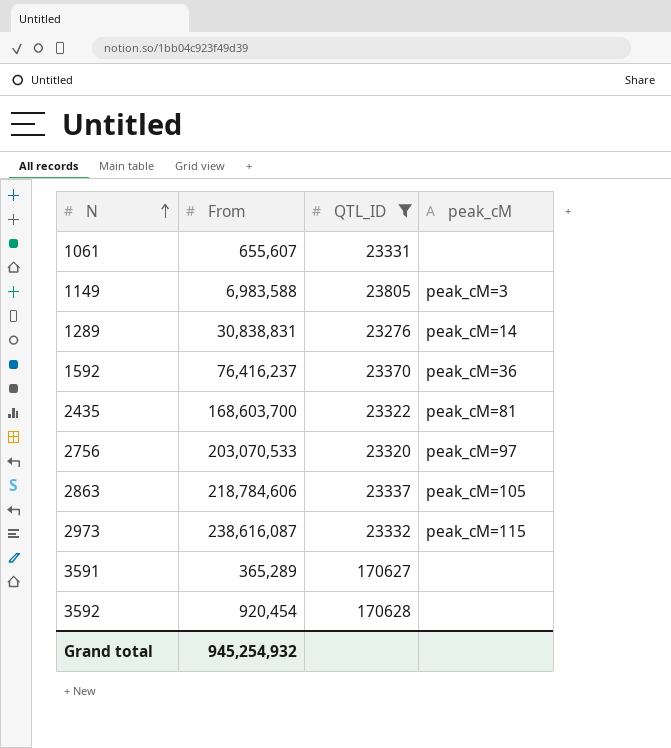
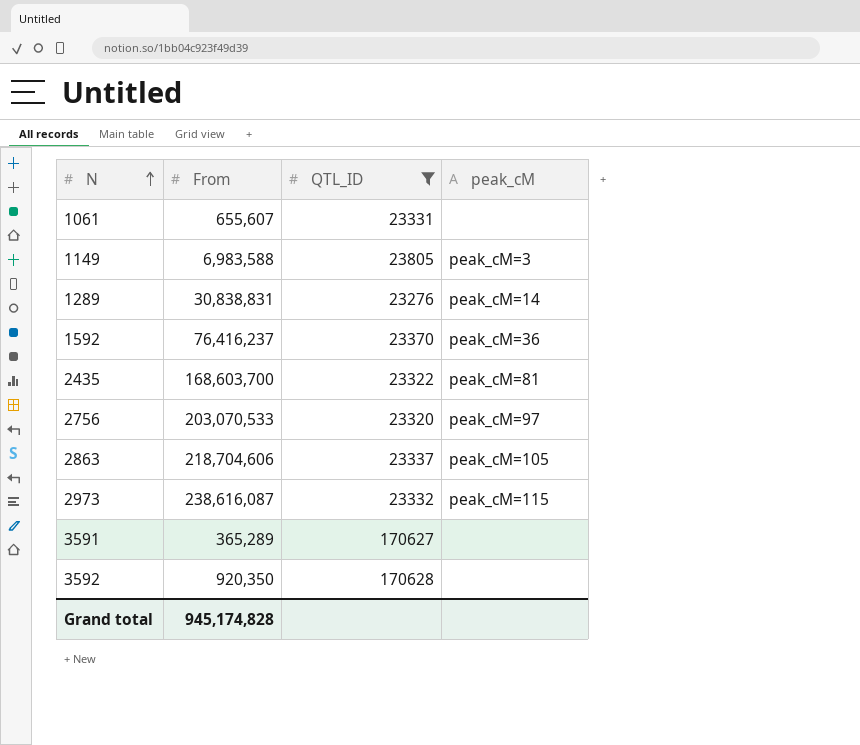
2863 | From: 218,784,606 -> 218,704,606
3592 | From: 920,454 -> 920,350
Grand total | From: 945,254,932 -> 945,174,828

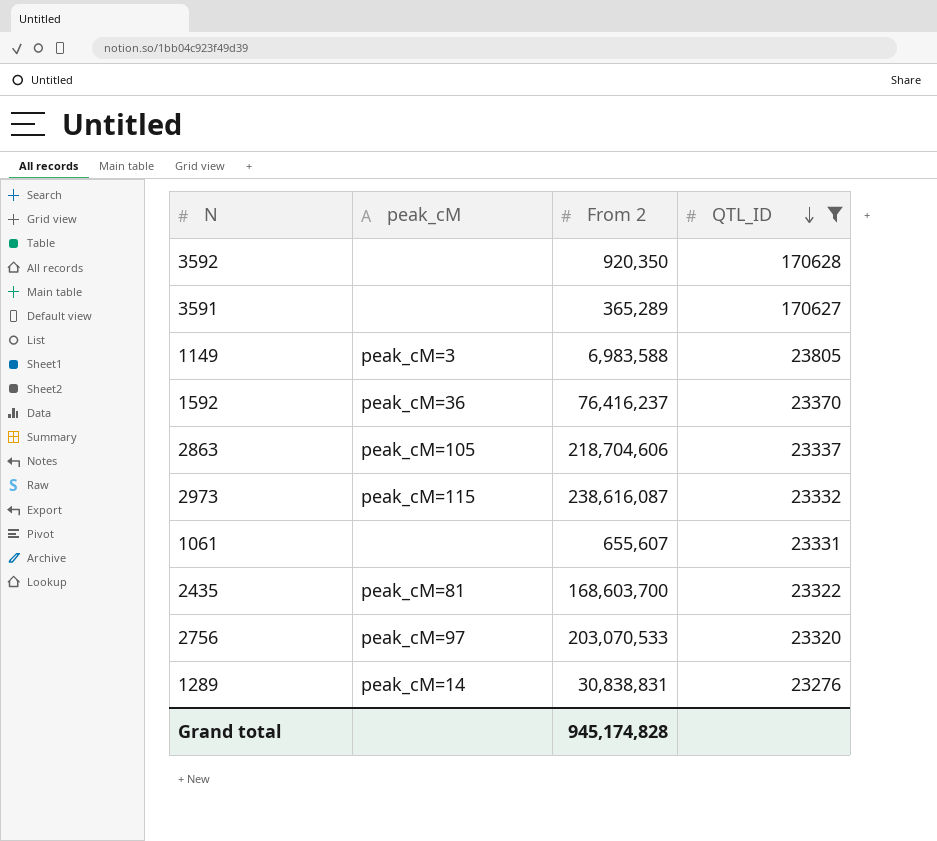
row order: N ascending -> QTL_ID descending
column peak_cM | position: 4 -> 2
column name: From -> From 2

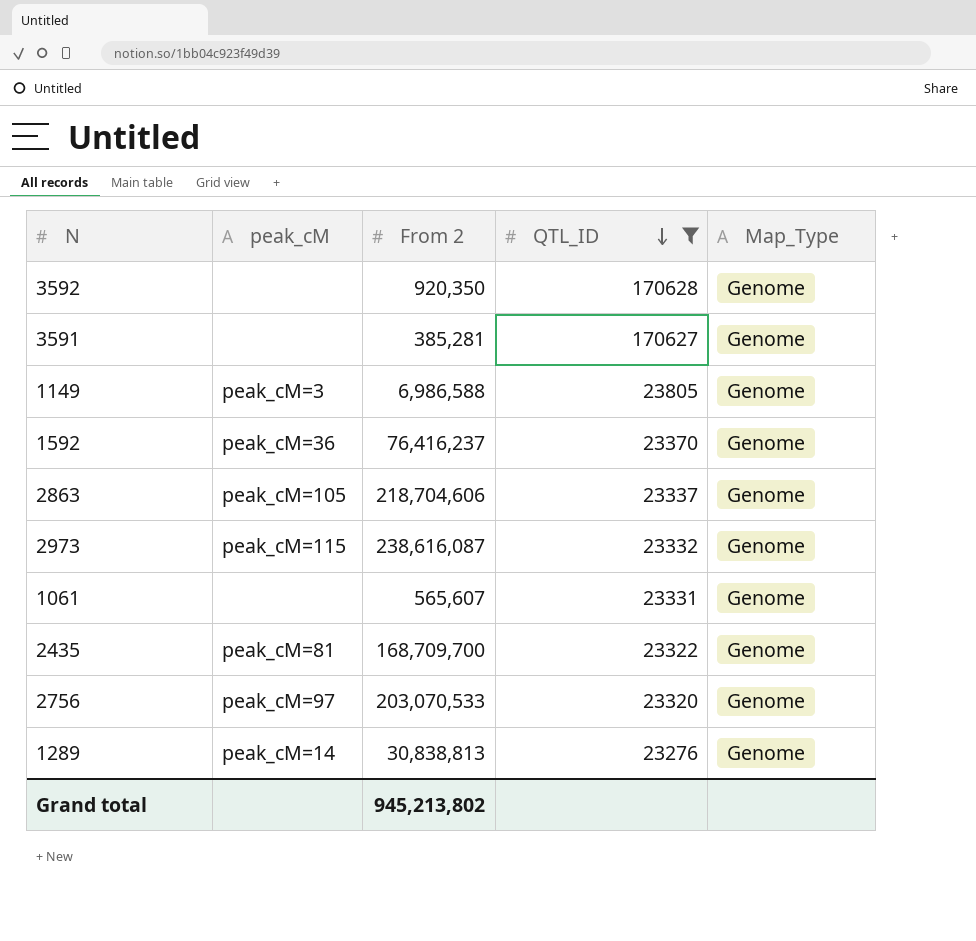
column Map_Type | position: none -> 5
3591 | From 2: 365,289 -> 385,281
1149 | From 2: 6,983,588 -> 6,986,588
1061 | From 2: 655,607 -> 565,607
2435 | From 2: 168,603,700 -> 168,709,700
1289 | From 2: 30,838,831 -> 30,838,813
Grand total | From 2: 945,174,828 -> 945,213,802

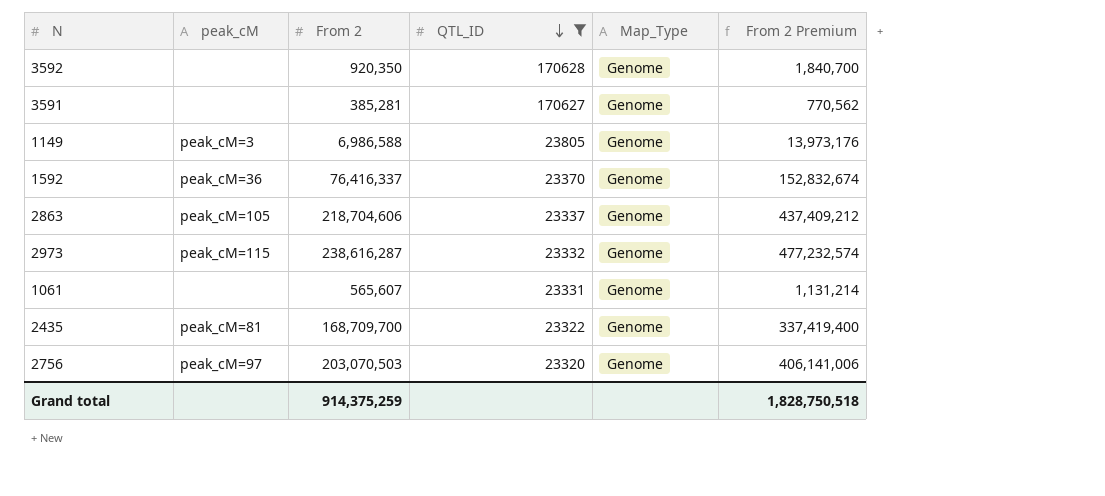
column From 2 Premium | formula: none -> [From 2] * 2
row 1289: peak_cM=14 | 30,838,813 | 23276 | Genome -> none
1592 | From 2: 76,416,237 -> 76,416,337
2973 | From 2: 238,616,087 -> 238,616,287
2756 | From 2: 203,070,533 -> 203,070,503
Grand total | From 2: 945,213,802 -> 914,375,259

